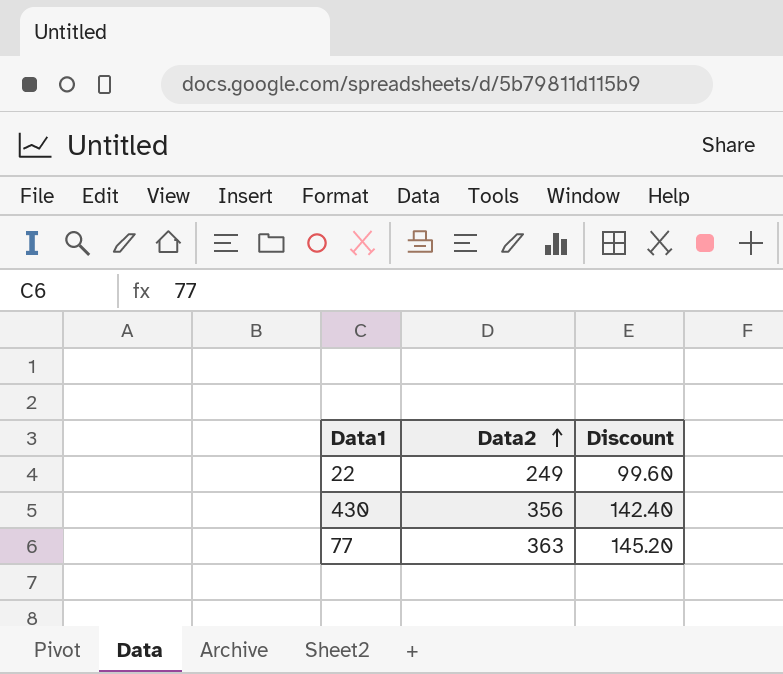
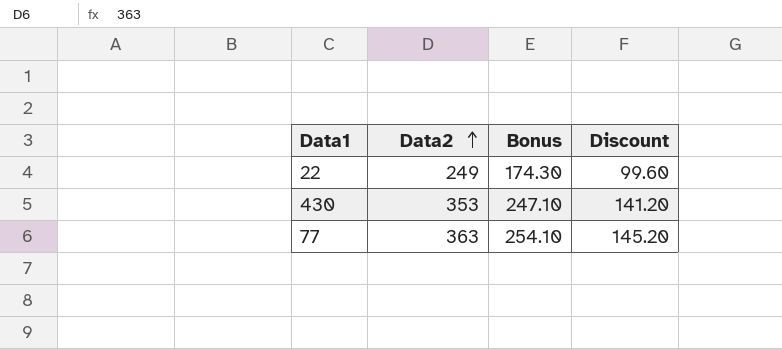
column Bonus | formula: none -> [Data2] * 0.7
430 | Data2: 356 -> 353
430 | Discount: 142.40 -> 141.20

